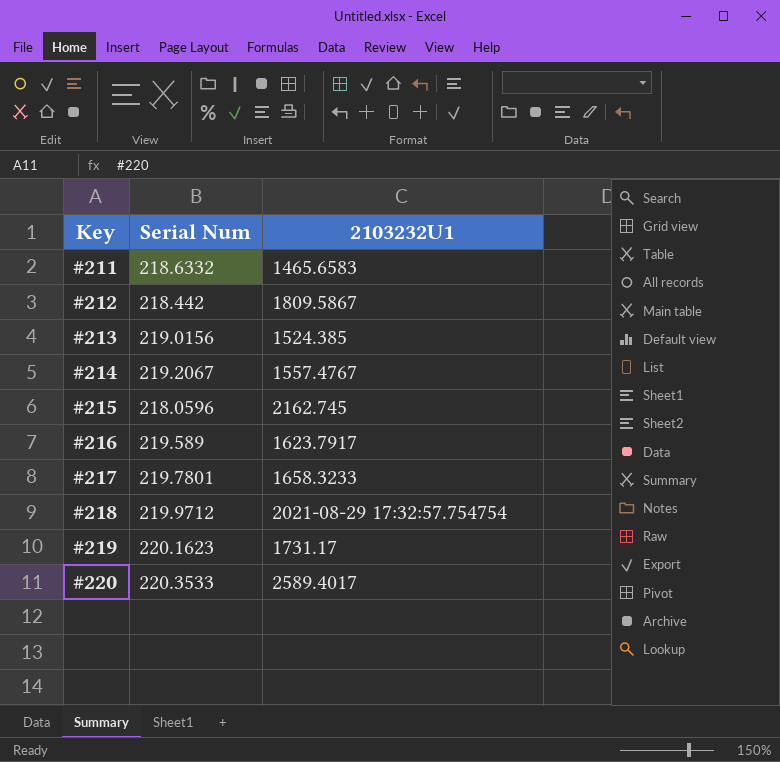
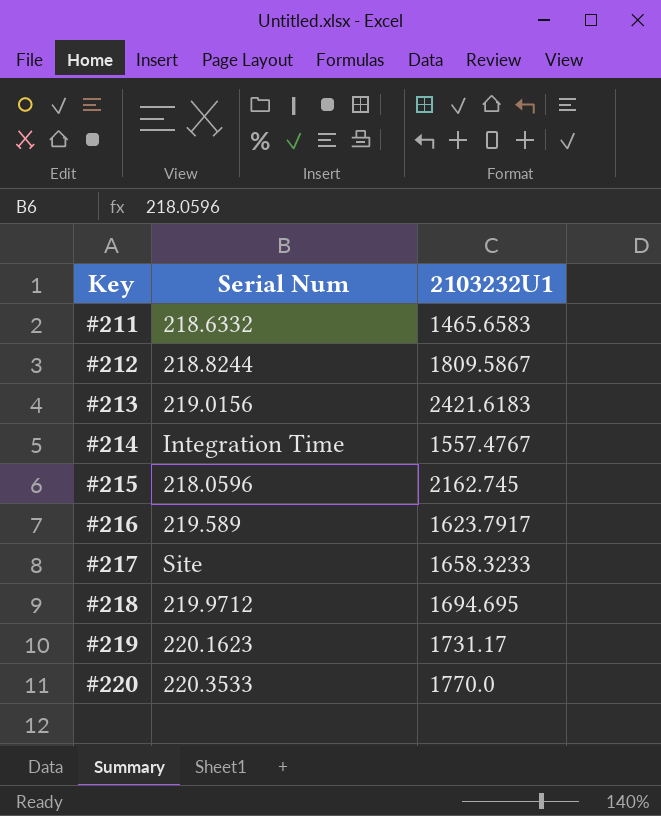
#212 | Serial Num: 218.442 -> 218.8244
#213 | 2103232U1: 1524.385 -> 2421.6183
#214 | Serial Num: 219.2067 -> Integration Time
#217 | Serial Num: 219.7801 -> Site
#218 | 2103232U1: 2021-08-29 17:32:57.754754 -> 1694.695
#220 | 2103232U1: 2589.4017 -> 1770.0

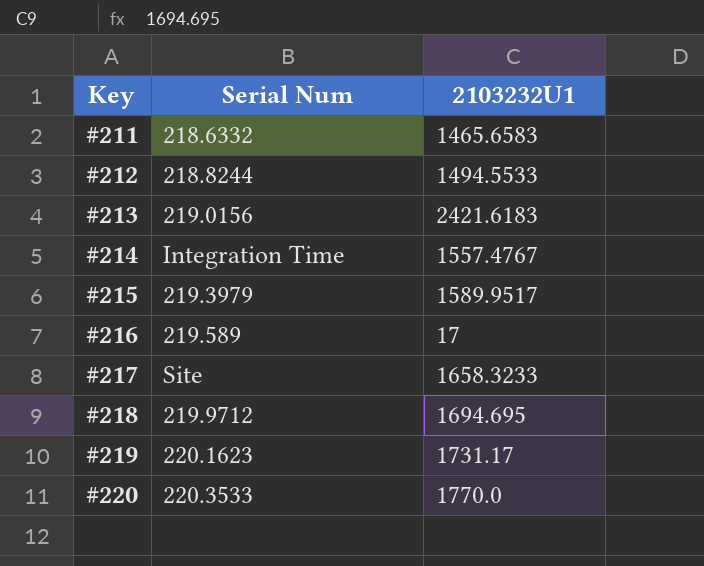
#212 | 2103232U1: 1809.5867 -> 1494.5533
#215 | Serial Num: 218.0596 -> 219.3979
#215 | 2103232U1: 2162.745 -> 1589.9517
#216 | 2103232U1: 1623.7917 -> 17

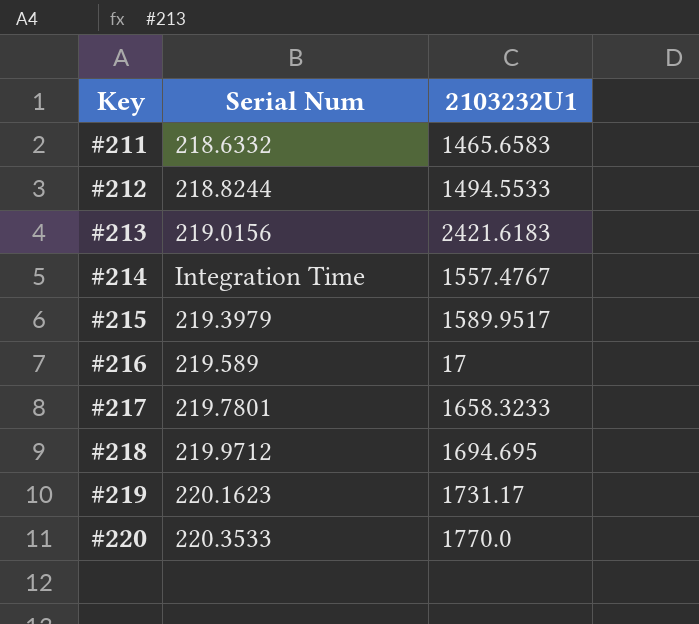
#217 | Serial Num: Site -> 219.7801

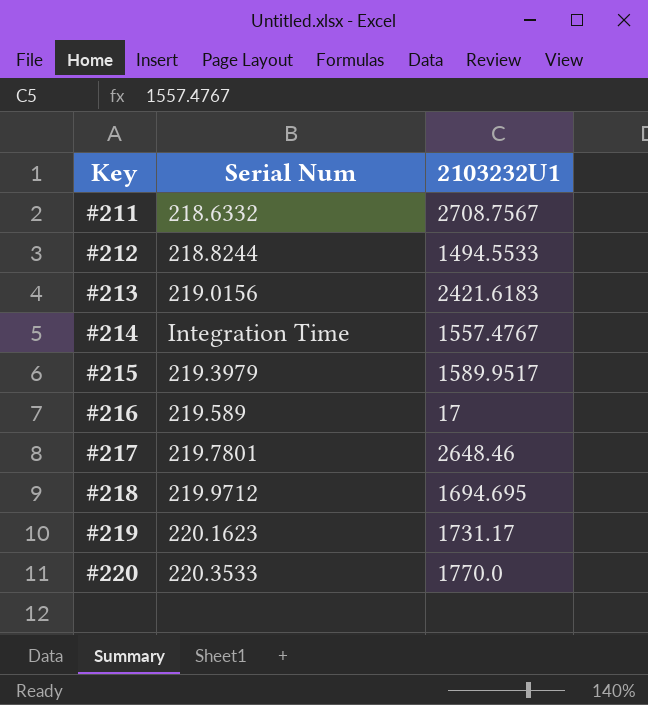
#211 | 2103232U1: 1465.6583 -> 2708.7567
#217 | 2103232U1: 1658.3233 -> 2648.46

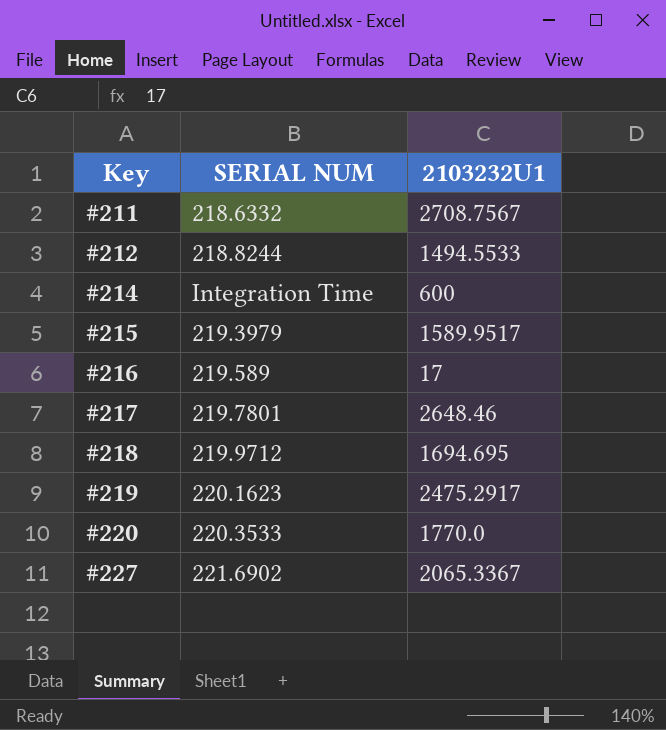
column name: Serial Num -> SERIAL NUM
row #213: 219.0156 | 2421.6183 -> none
#214 | 2103232U1: 1557.4767 -> 600
#219 | 2103232U1: 1731.17 -> 2475.2917
row #227: none -> 221.6902 | 2065.3367

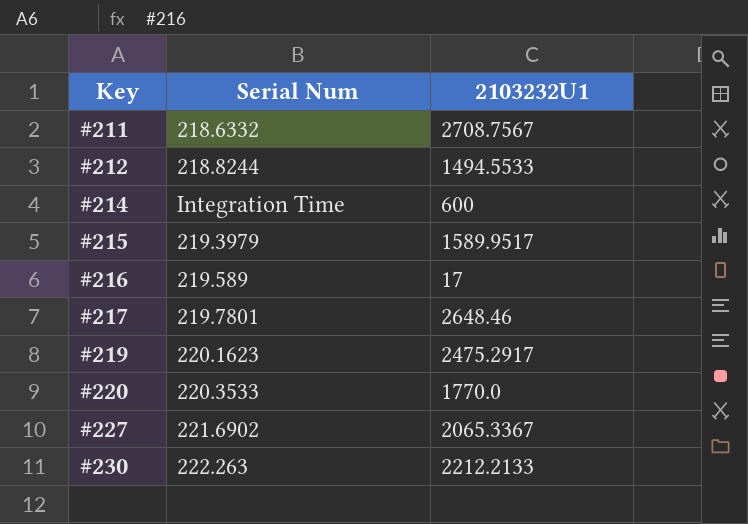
column name: SERIAL NUM -> Serial Num
row #218: 219.9712 | 1694.695 -> none
row #230: none -> 222.263 | 2212.2133

